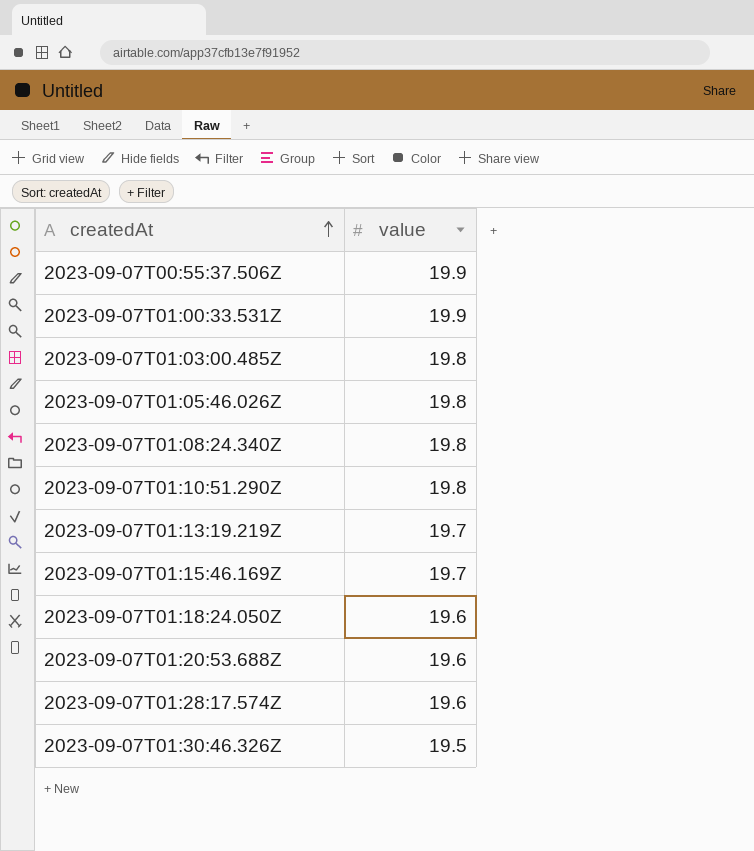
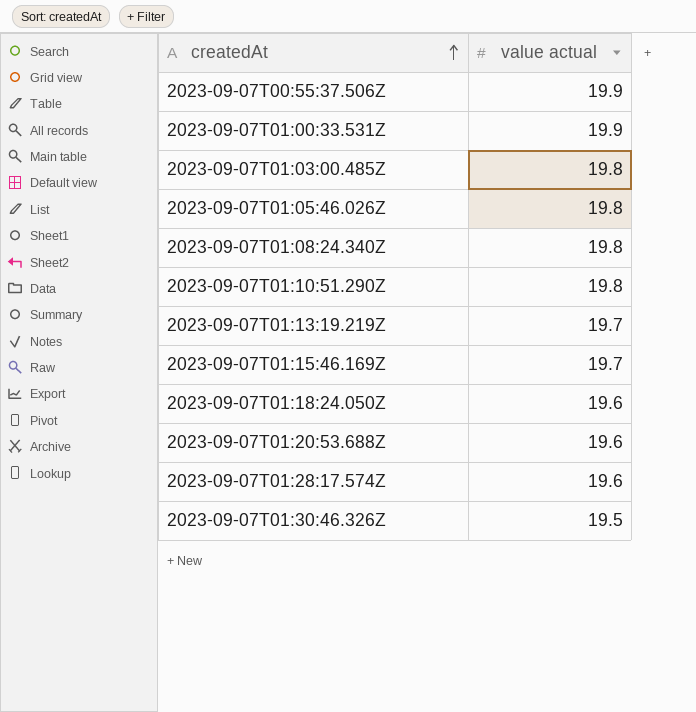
column name: value -> value actual

